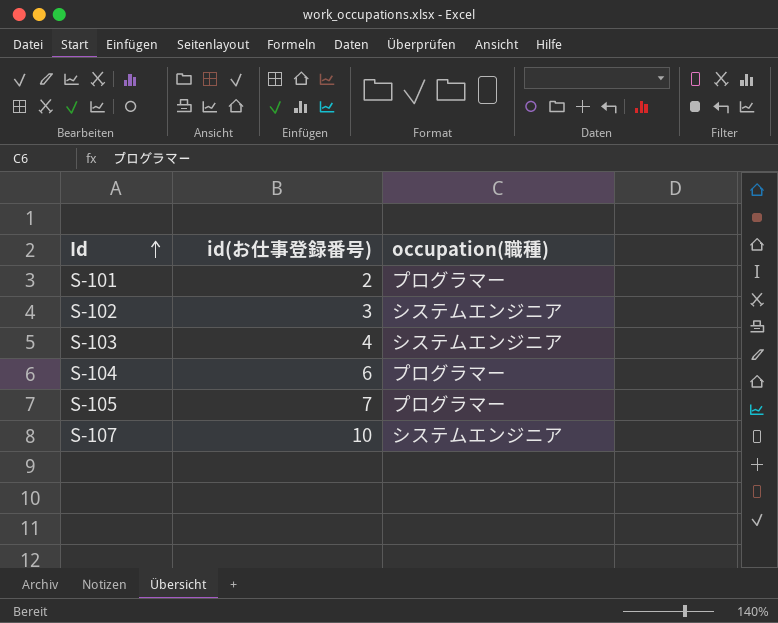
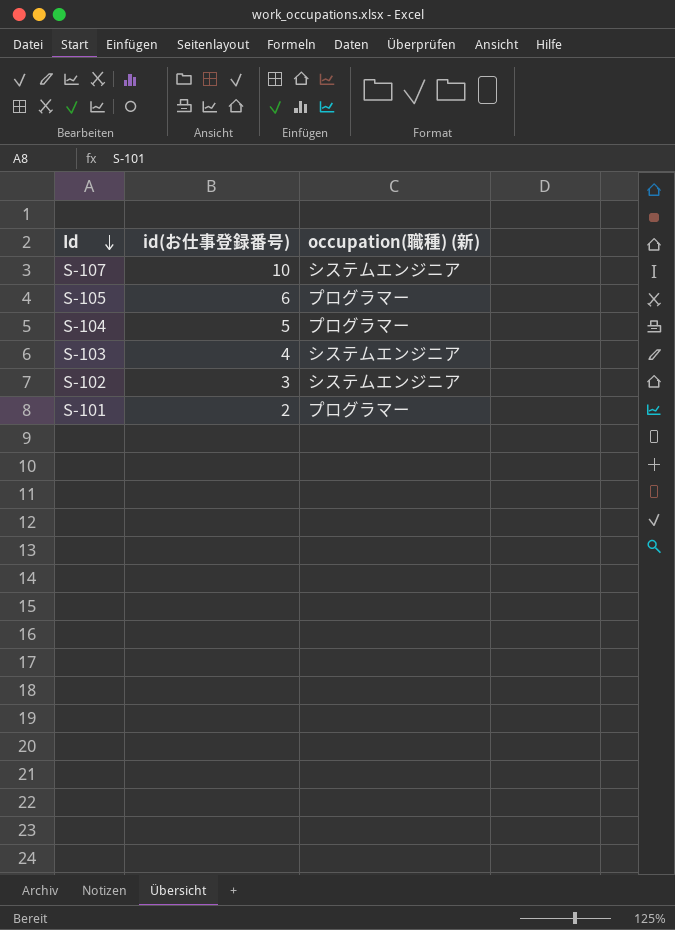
row order: Id ascending -> Id descending
column name: occupation(職種) -> occupation(職種) (新)
S-105 | id(お仕事登録番号): 7 -> 6
S-104 | id(お仕事登録番号): 6 -> 5

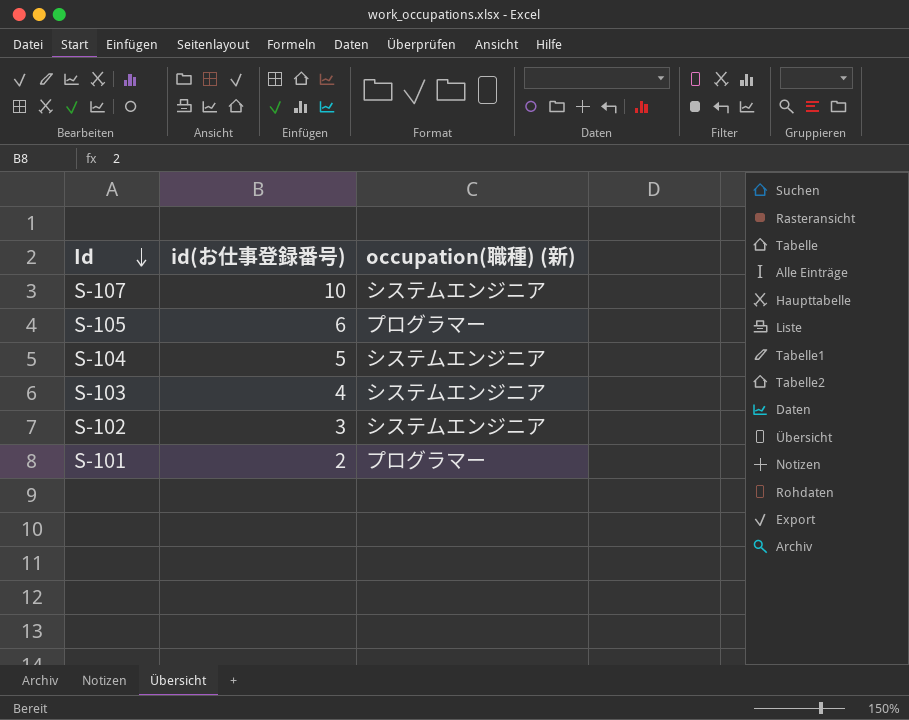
S-104 | occupation(職種) (新): プログラマー -> システムエンジニア

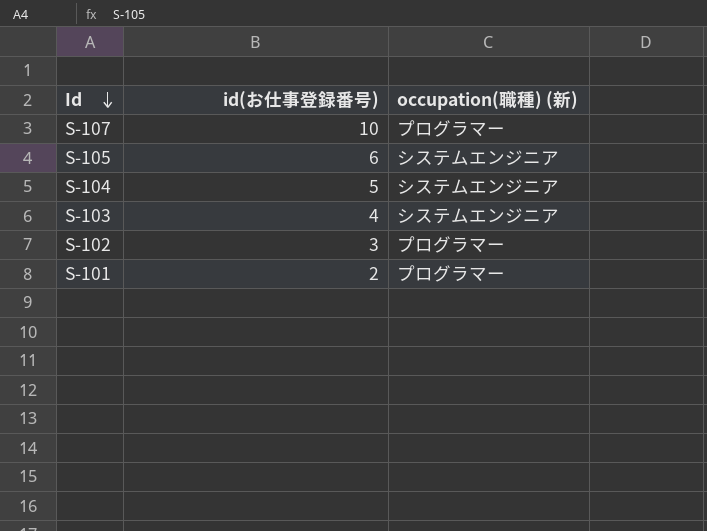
S-107 | occupation(職種) (新): システムエンジニア -> プログラマー
S-105 | occupation(職種) (新): プログラマー -> システムエンジニア
S-102 | occupation(職種) (新): システムエンジニア -> プログラマー

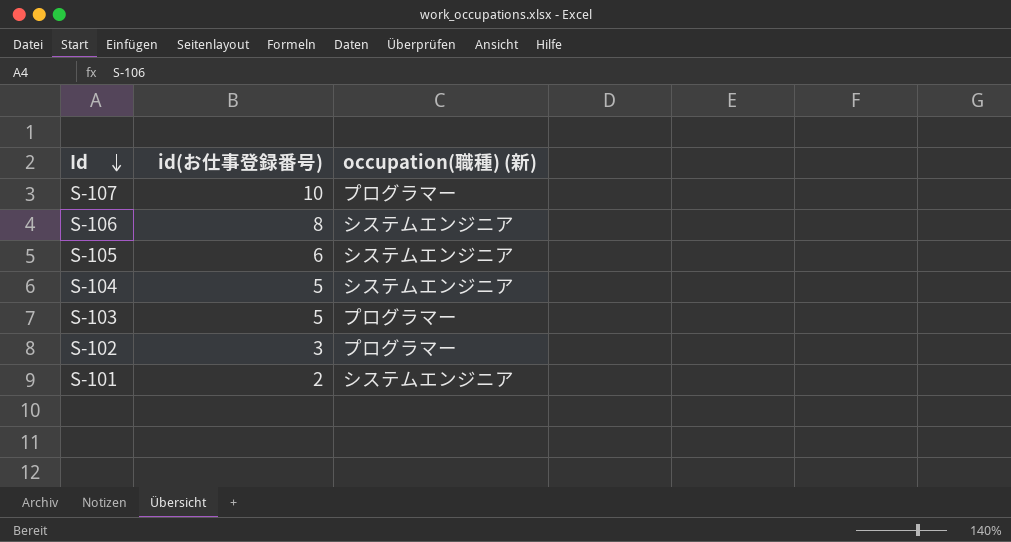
row S-106: none -> 8 | システムエンジニア
S-103 | id(お仕事登録番号): 4 -> 5
S-103 | occupation(職種) (新): システムエンジニア -> プログラマー
S-101 | occupation(職種) (新): プログラマー -> システムエンジニア

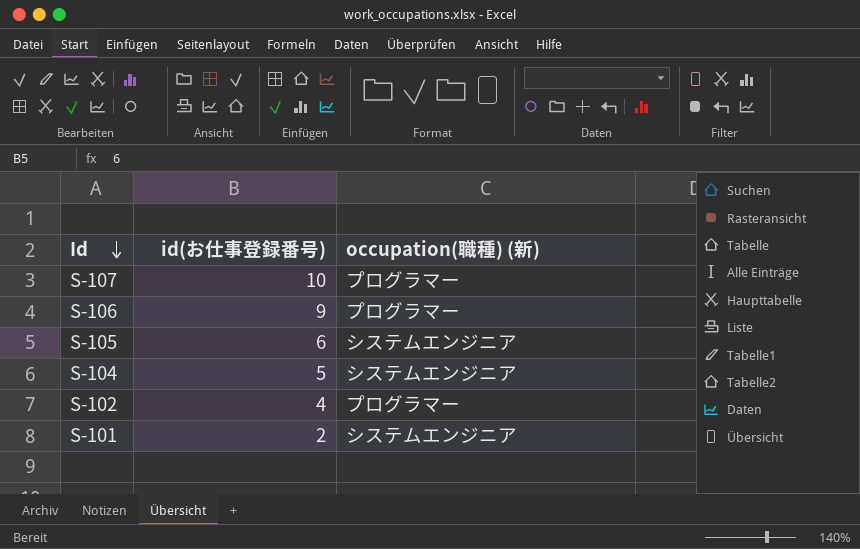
row S-103: 5 | プログラマー -> none
S-106 | id(お仕事登録番号): 8 -> 9
S-106 | occupation(職種) (新): システムエンジニア -> プログラマー
S-102 | id(お仕事登録番号): 3 -> 4

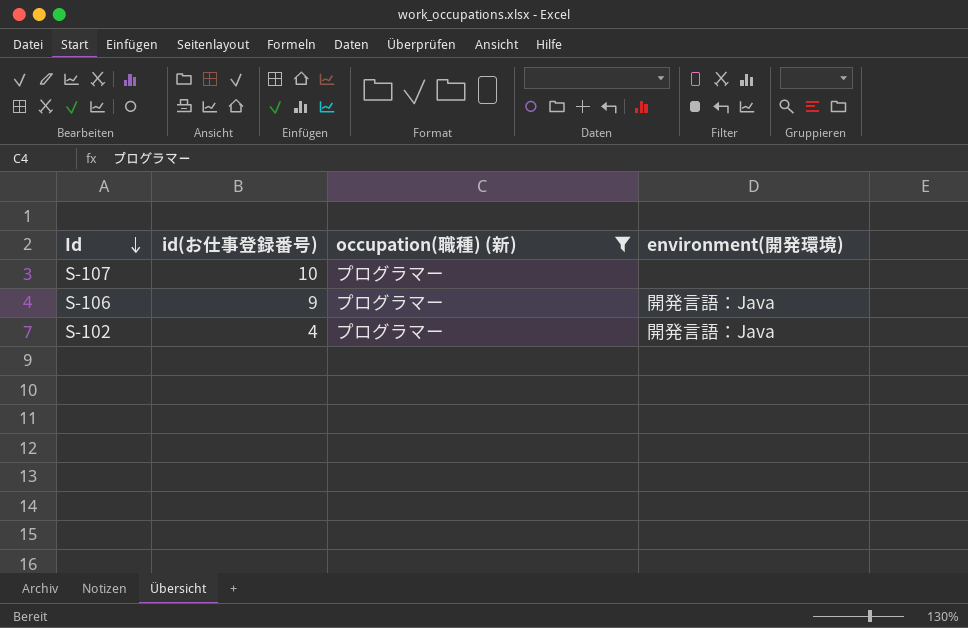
filter: none -> occupation(職種) (新) = プログラマー
column environment(開発環境) | position: none -> 4

